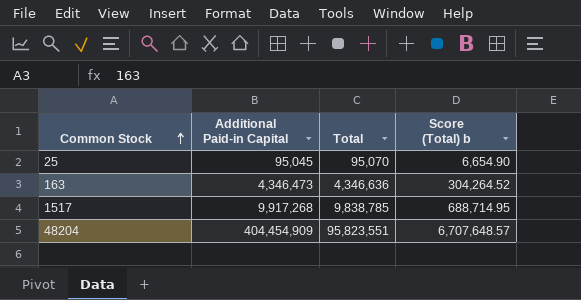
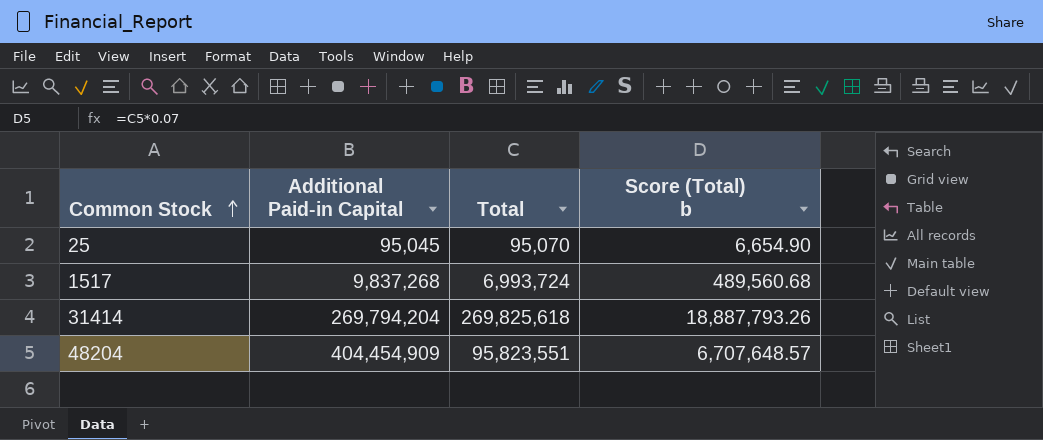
row 163: 4,346,473 | 4,346,636 | 304,264.52 -> none
1517 | Additional Paid-in Capital: 9,917,268 -> 9,837,268
1517 | Total: 9,838,785 -> 6,993,724
1517 | Score (Total) b: 688,714.95 -> 489,560.68
row 31414: none -> 269,794,204 | 269,825,618 | 18,887,793.26

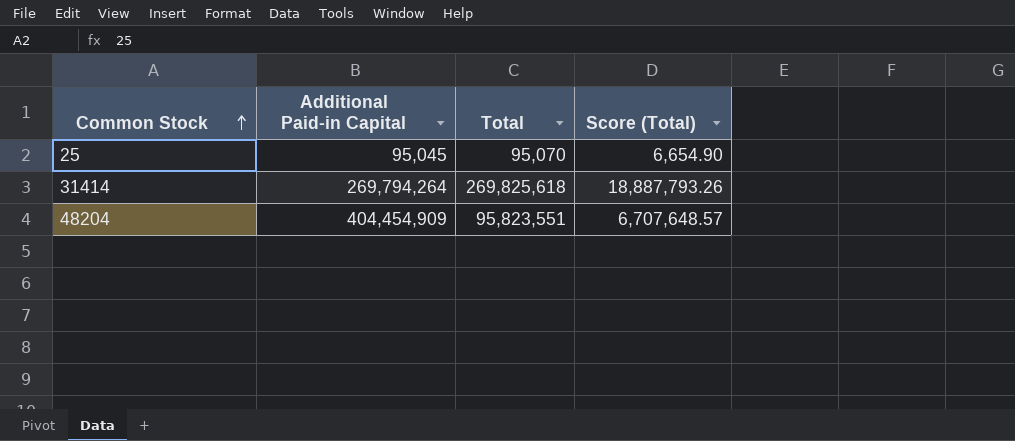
column name: Score (Total) b -> Score (Total)
row 1517: 9,837,268 | 6,993,724 | 489,560.68 -> none
31414 | Additional Paid-in Capital: 269,794,204 -> 269,794,264

